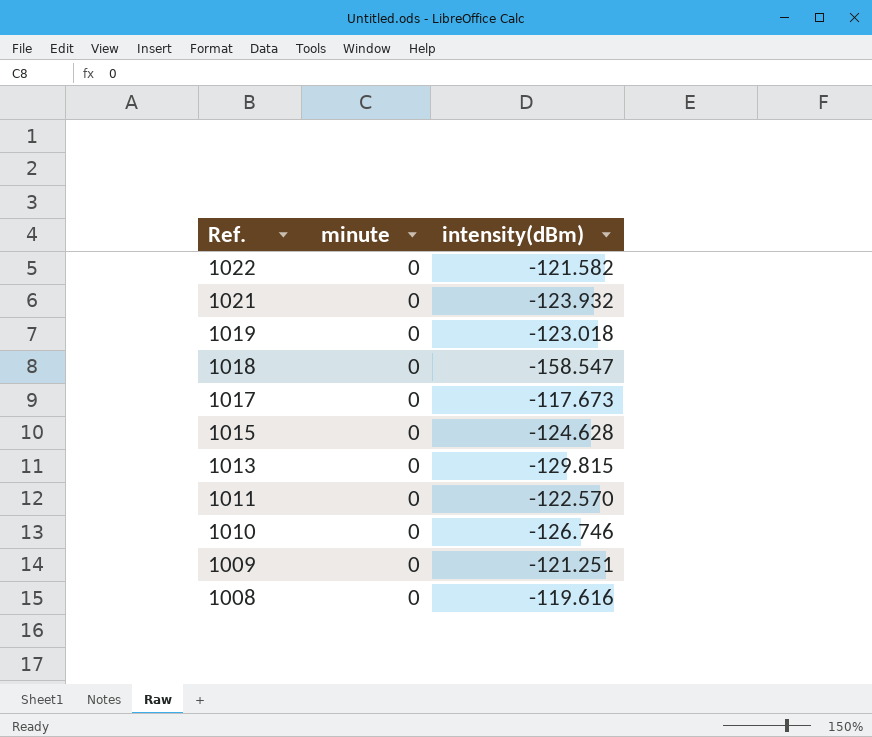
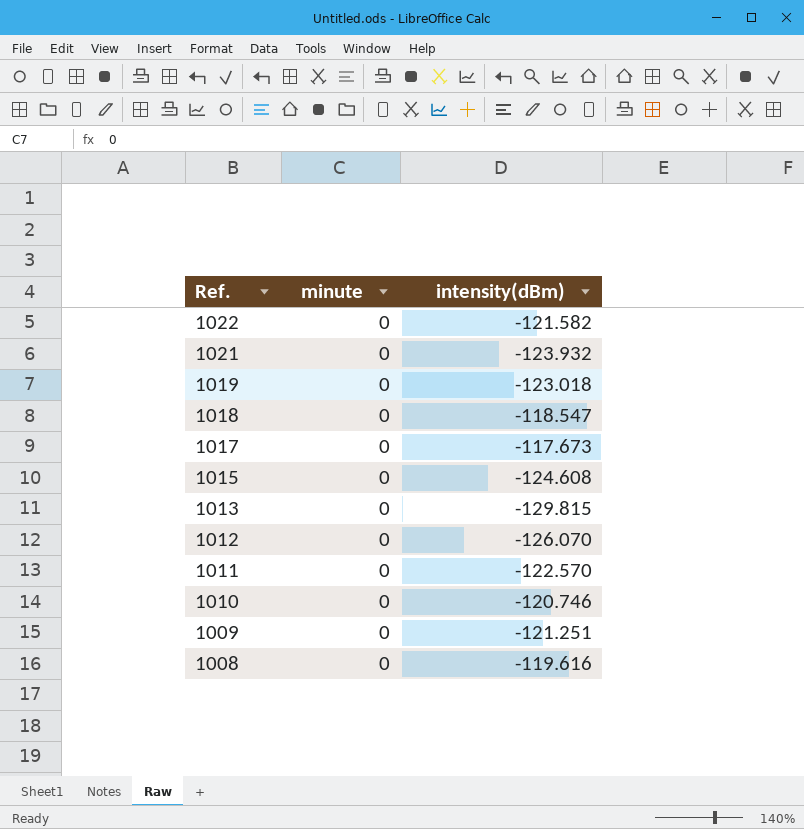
1018 | intensity(dBm): -158.547 -> -118.547
1015 | intensity(dBm): -124.628 -> -124.608
row 1012: none -> 0 | -126.070
1010 | intensity(dBm): -126.746 -> -120.746

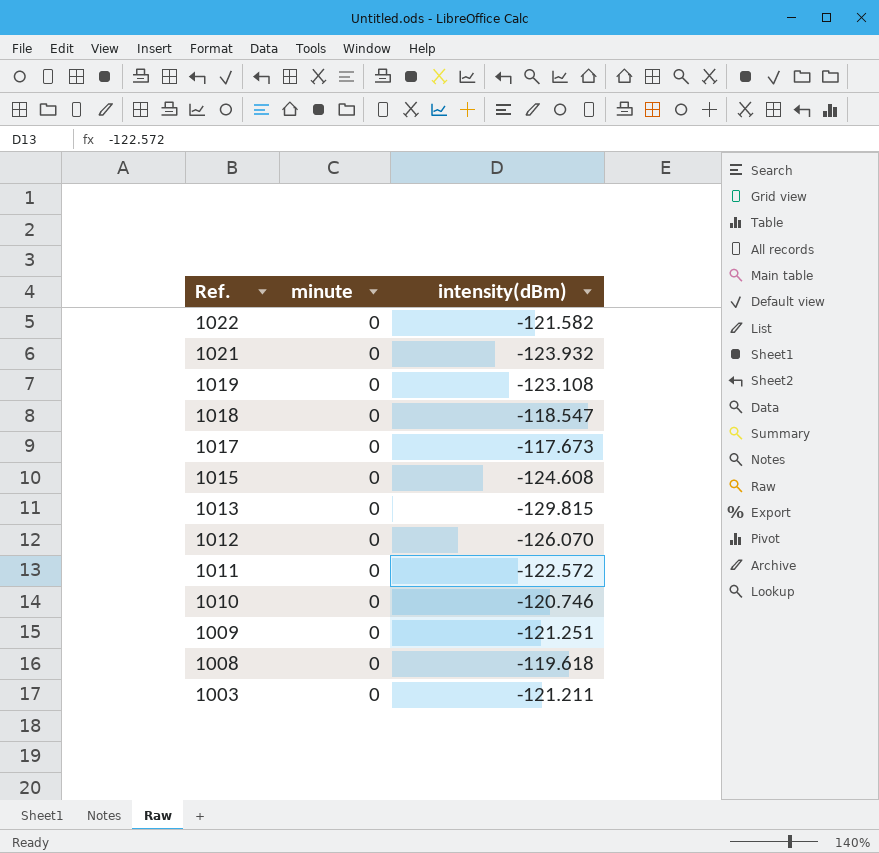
1019 | intensity(dBm): -123.018 -> -123.108
1011 | intensity(dBm): -122.570 -> -122.572
1008 | intensity(dBm): -119.616 -> -119.618
row 1003: none -> 0 | -121.211

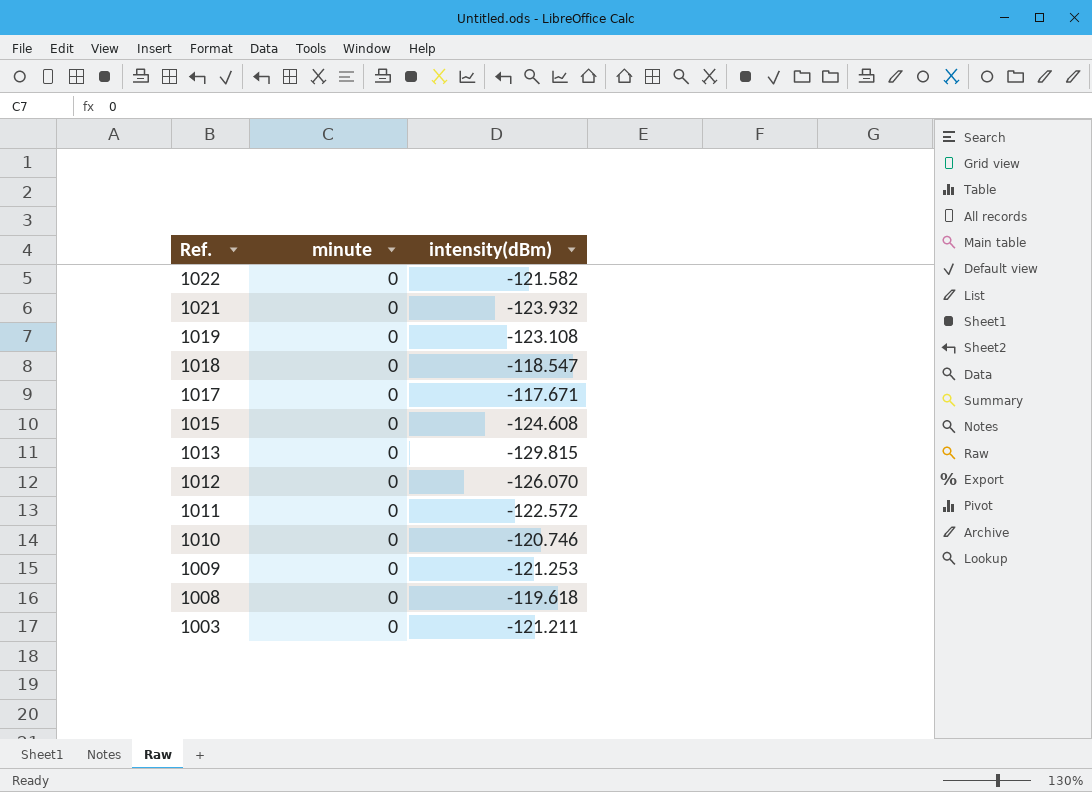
1017 | intensity(dBm): -117.673 -> -117.671
1009 | intensity(dBm): -121.251 -> -121.253

